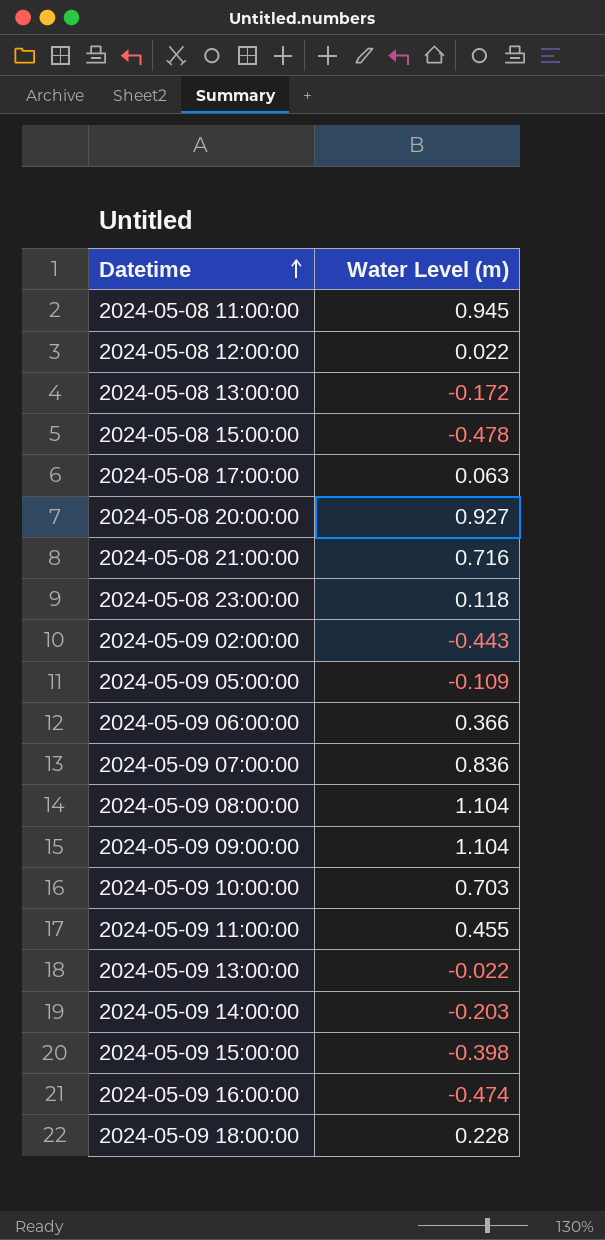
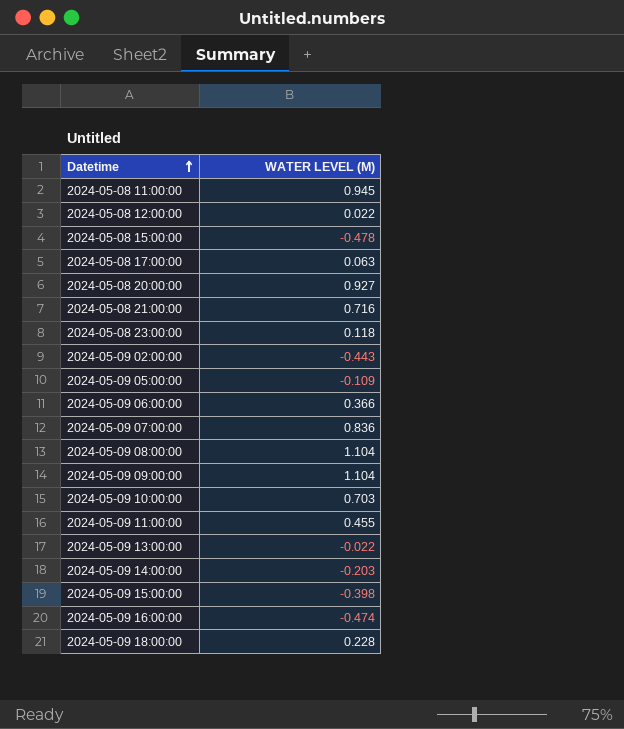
column name: Water Level (m) -> WATER LEVEL (M)
row 2024-05-08 13:00:00: -0.172 -> none

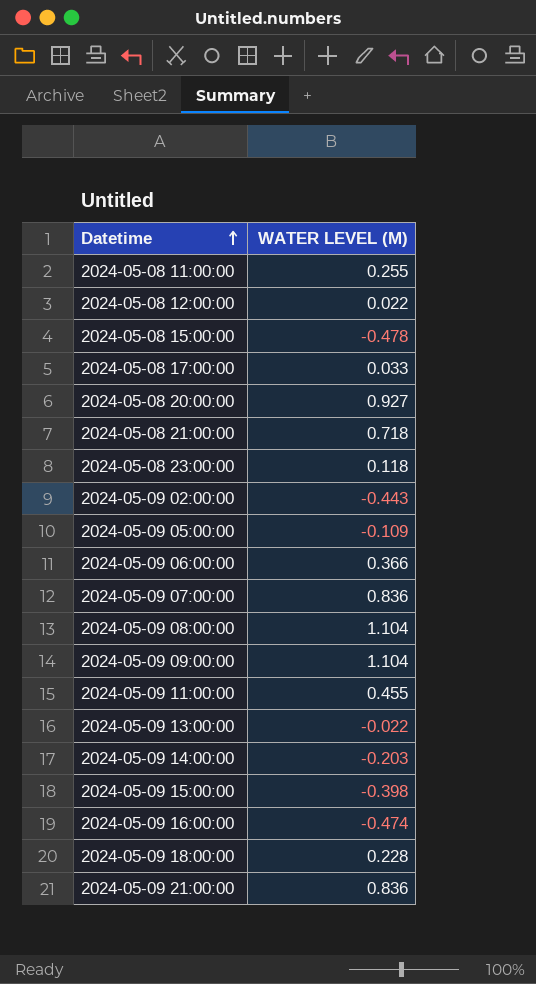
row 2024-05-09 10:00:00: 0.703 -> none
2024-05-08 11:00:00 | WATER LEVEL (M): 0.945 -> 0.255
2024-05-08 17:00:00 | WATER LEVEL (M): 0.063 -> 0.033
2024-05-08 21:00:00 | WATER LEVEL (M): 0.716 -> 0.718
row 2024-05-09 21:00:00: none -> 0.836

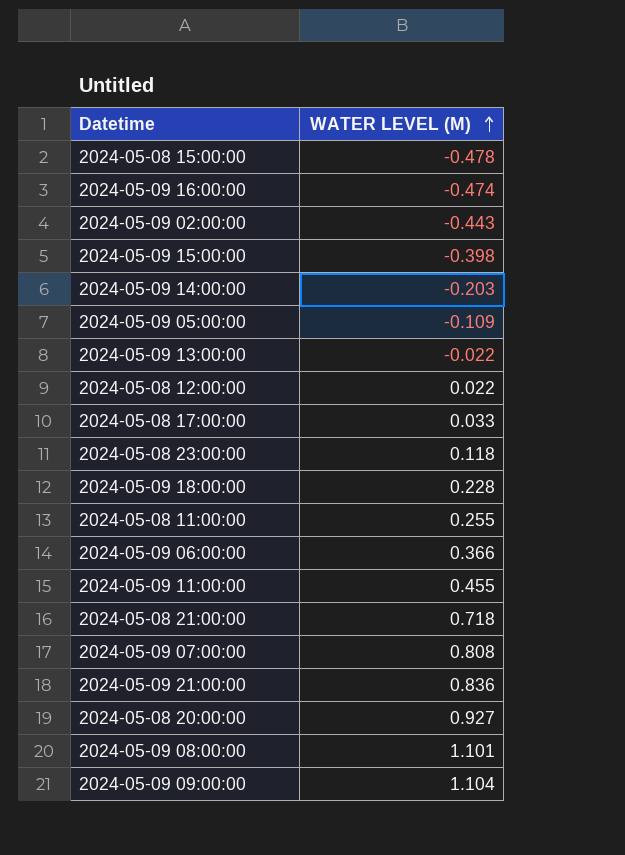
row order: Datetime ascending -> WATER LEVEL (M) ascending
2024-05-09 07:00:00 | WATER LEVEL (M): 0.836 -> 0.808
2024-05-09 08:00:00 | WATER LEVEL (M): 1.104 -> 1.101

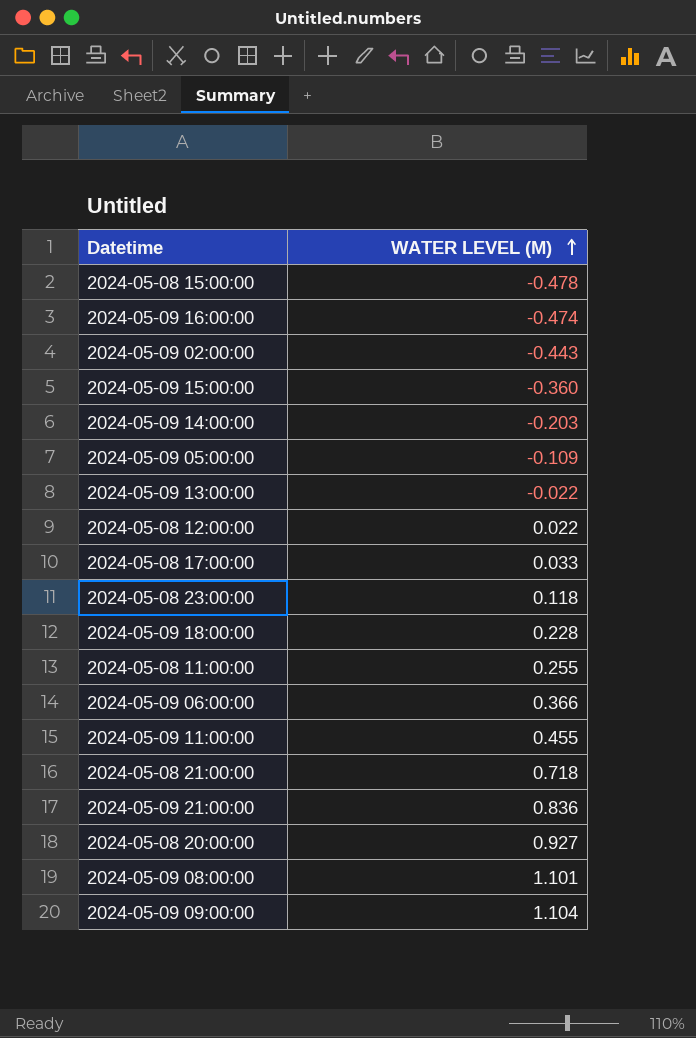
row 2024-05-09 07:00:00: 0.808 -> none
2024-05-09 15:00:00 | WATER LEVEL (M): -0.398 -> -0.360

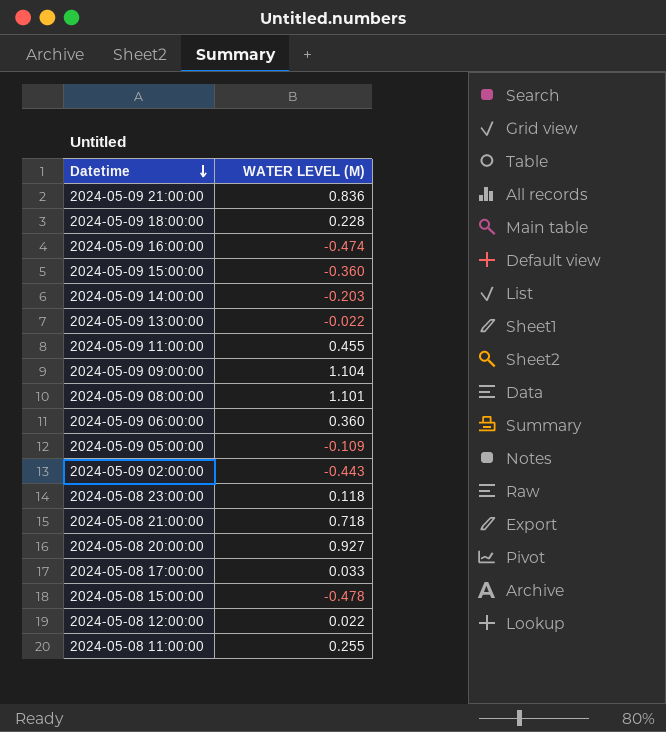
row order: WATER LEVEL (M) ascending -> Datetime descending
2024-05-09 06:00:00 | WATER LEVEL (M): 0.366 -> 0.360

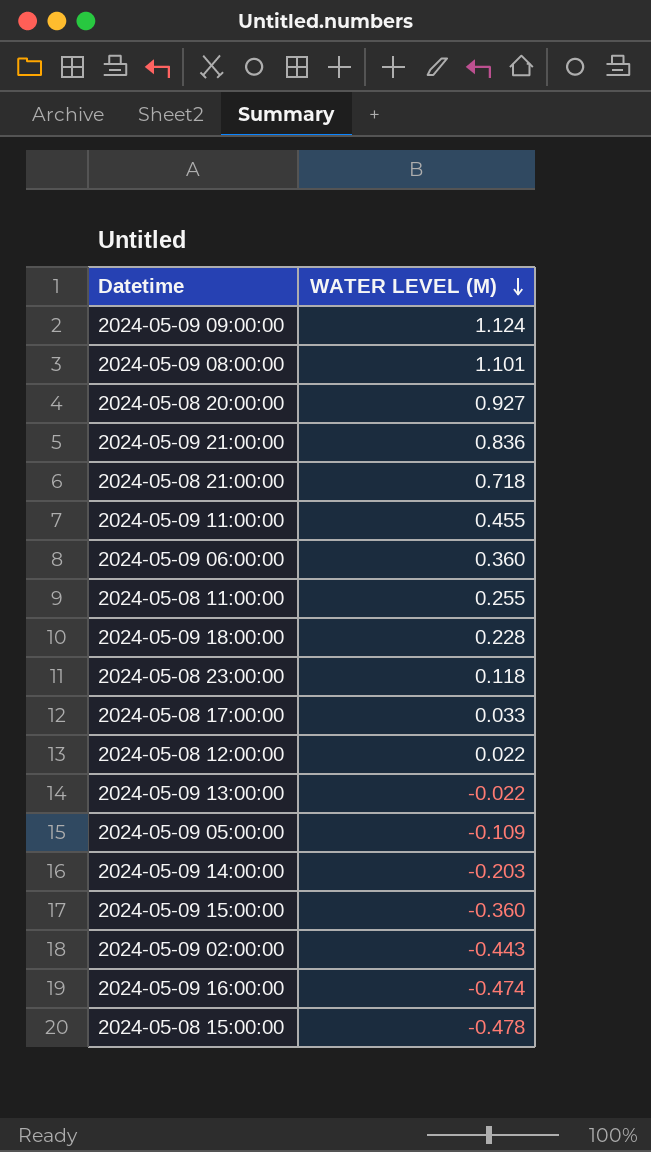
row order: Datetime descending -> WATER LEVEL (M) descending
2024-05-09 09:00:00 | WATER LEVEL (M): 1.104 -> 1.124

